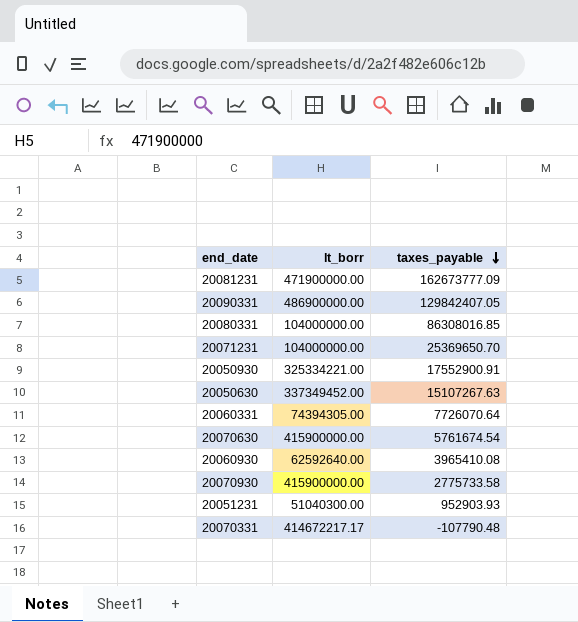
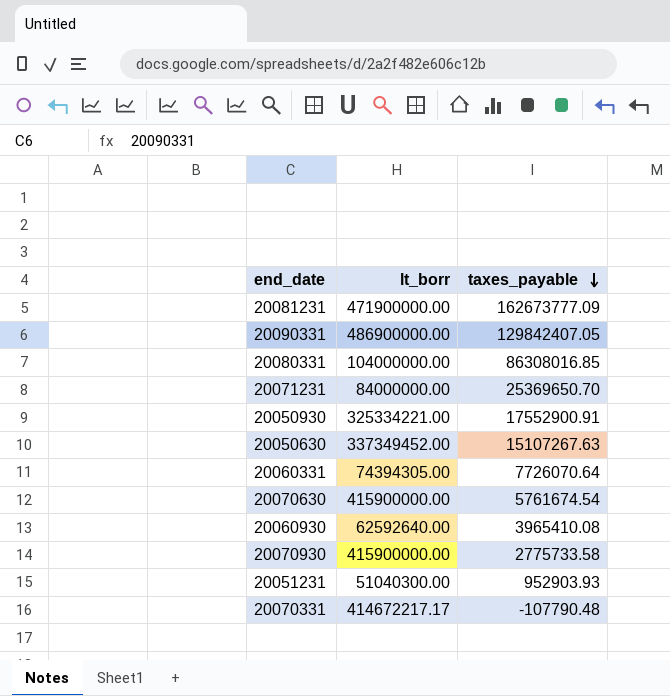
20071231 | lt_borr: 104000000.00 -> 84000000.00

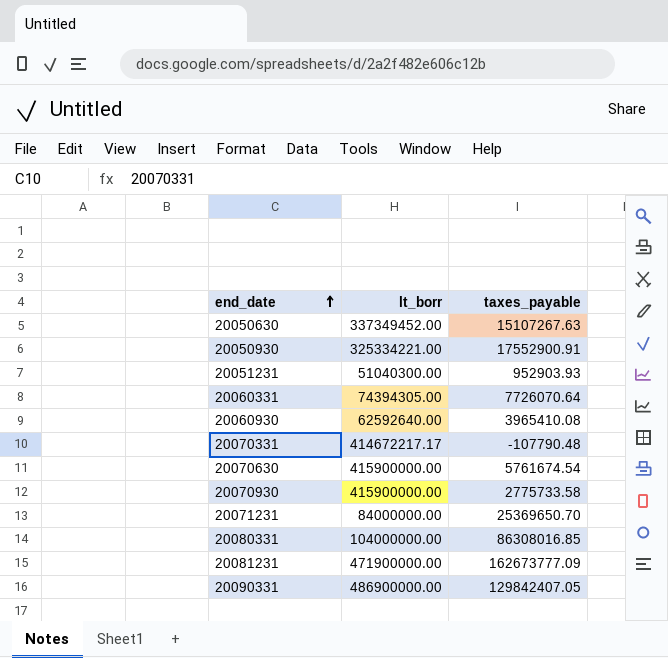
row order: taxes_payable descending -> end_date ascending

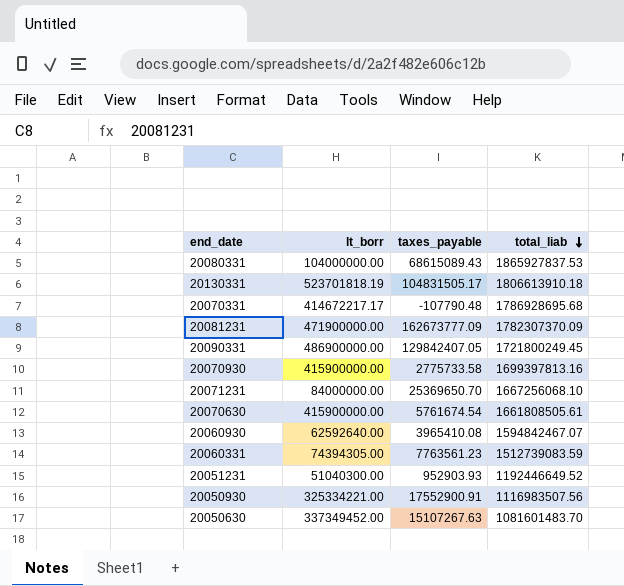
row order: end_date ascending -> total_liab descending
column total_liab | position: none -> 4
20080331 | taxes_payable: 86308016.85 -> 68615089.43
row 20130331: none -> 523701818.19 | 104831505.17 | 1806613910.18
20060331 | taxes_payable: 7726070.64 -> 7763561.23

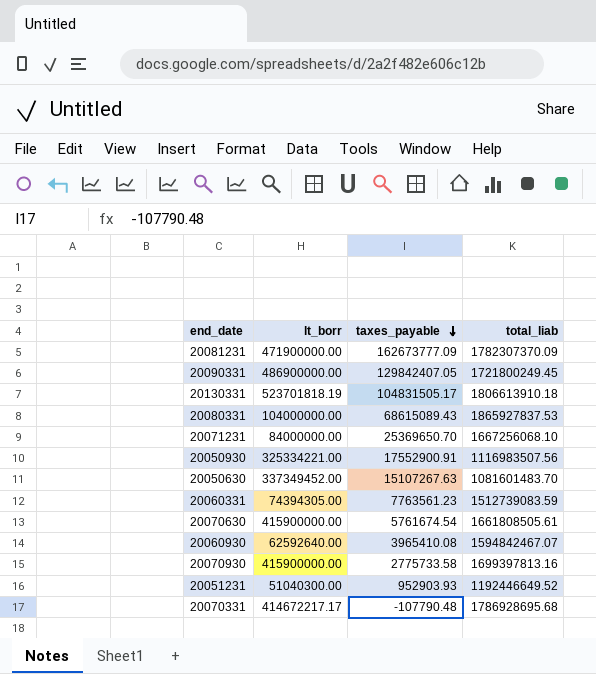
row order: total_liab descending -> taxes_payable descending

